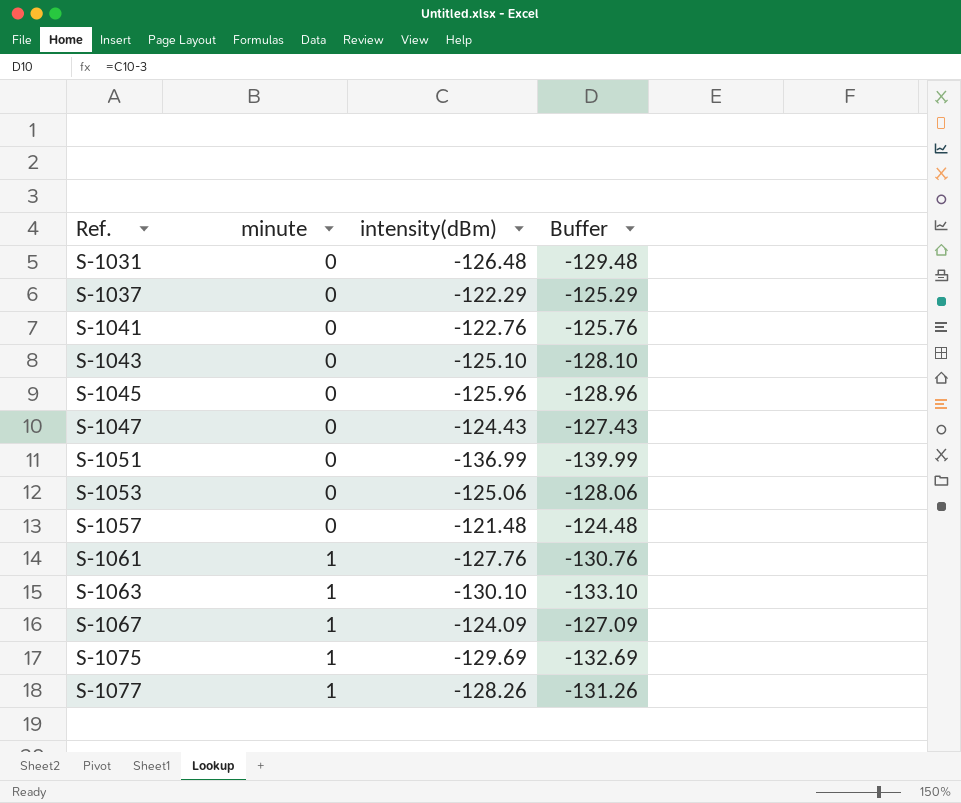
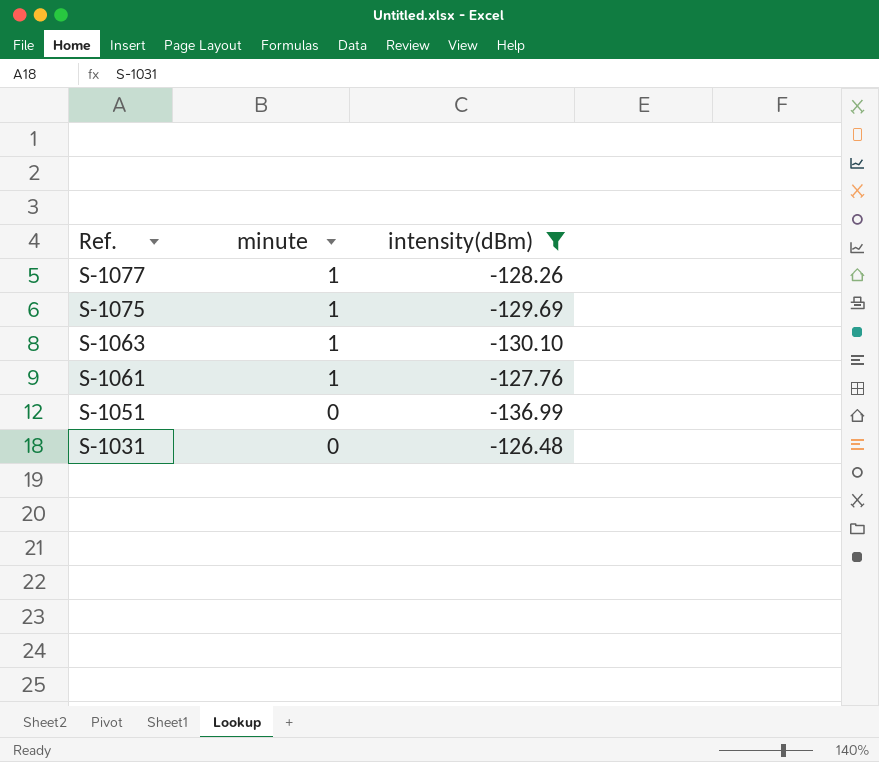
filter: none -> intensity(dBm) <= -126.48
row order: Ref. ascending -> Ref. descending
column Buffer | formula: [intensity(dBm)] - 3 -> none

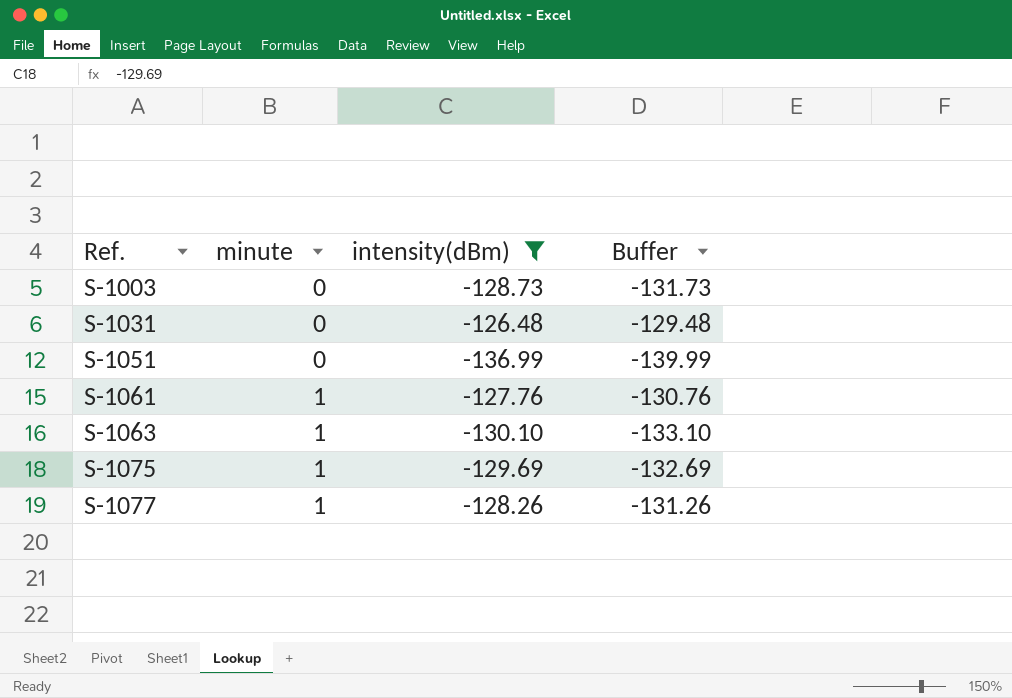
row order: Ref. descending -> Ref. ascending
column Buffer | formula: none -> [intensity(dBm)] - 3
row S-1003: none -> 0 | -128.73 | -131.73

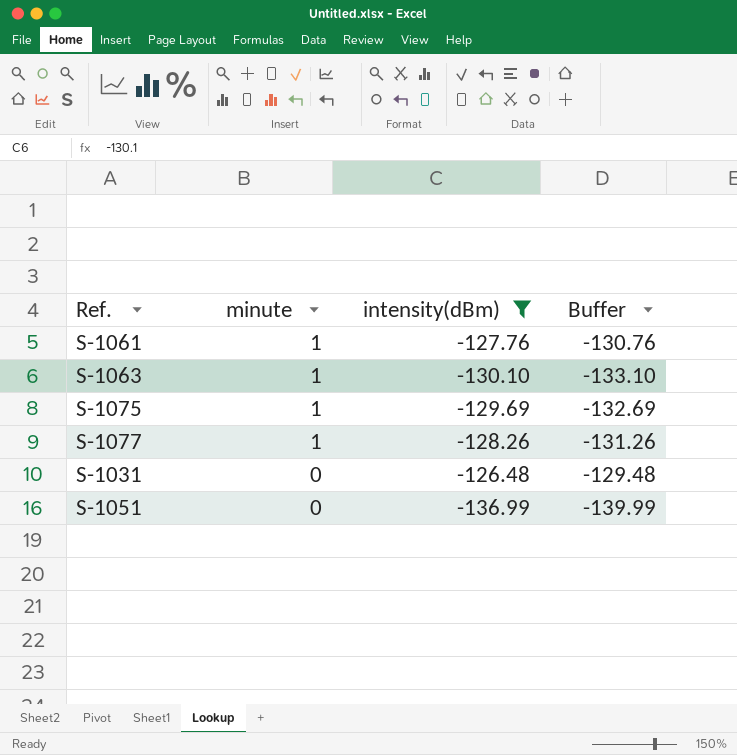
row order: Ref. ascending -> minute descending
row S-1003: 0 | -128.73 | -131.73 -> none

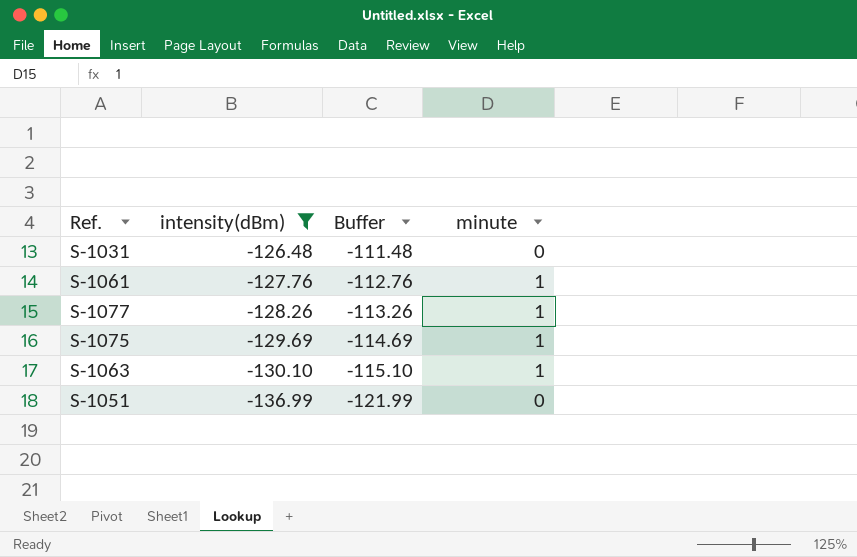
row order: minute descending -> intensity(dBm) descending
column Buffer | formula: [intensity(dBm)] - 3 -> [intensity(dBm)] + 15
column minute | position: 2 -> 4

